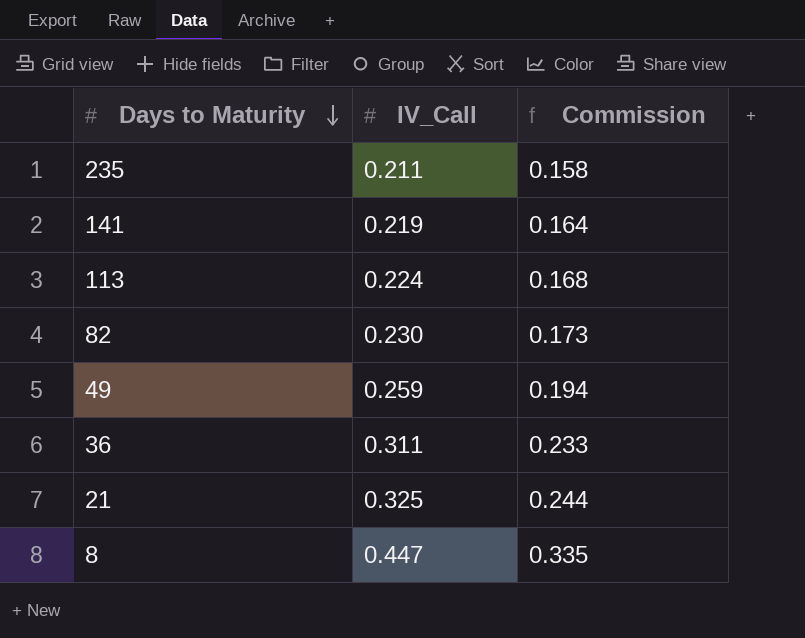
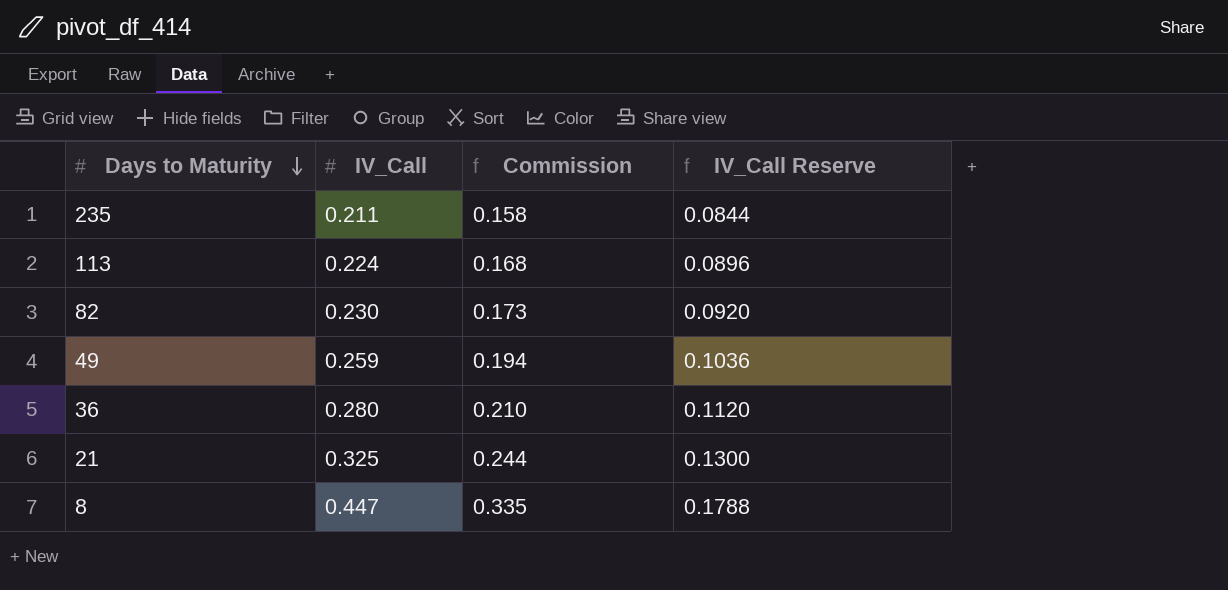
column IV_Call Reserve | formula: none -> [IV_Call] * 0.4
row 141: 0.219 | 0.164 -> none
36 | IV_Call: 0.311 -> 0.280
36 | Commission: 0.233 -> 0.210

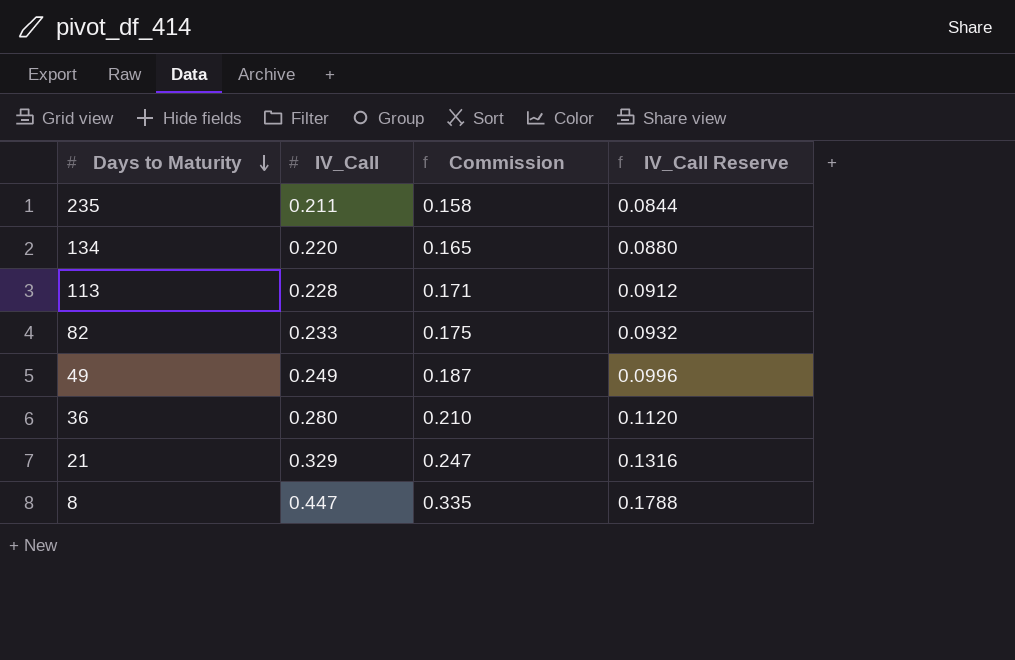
row 134: none -> 0.220 | 0.165 | 0.0880
113 | IV_Call: 0.224 -> 0.228
113 | Commission: 0.168 -> 0.171
113 | IV_Call Reserve: 0.0896 -> 0.0912
82 | IV_Call: 0.230 -> 0.233
82 | Commission: 0.173 -> 0.175
82 | IV_Call Reserve: 0.0920 -> 0.0932
49 | IV_Call: 0.259 -> 0.249
49 | Commission: 0.194 -> 0.187
49 | IV_Call Reserve: 0.1036 -> 0.0996
21 | IV_Call: 0.325 -> 0.329
21 | Commission: 0.244 -> 0.247
21 | IV_Call Reserve: 0.1300 -> 0.1316

